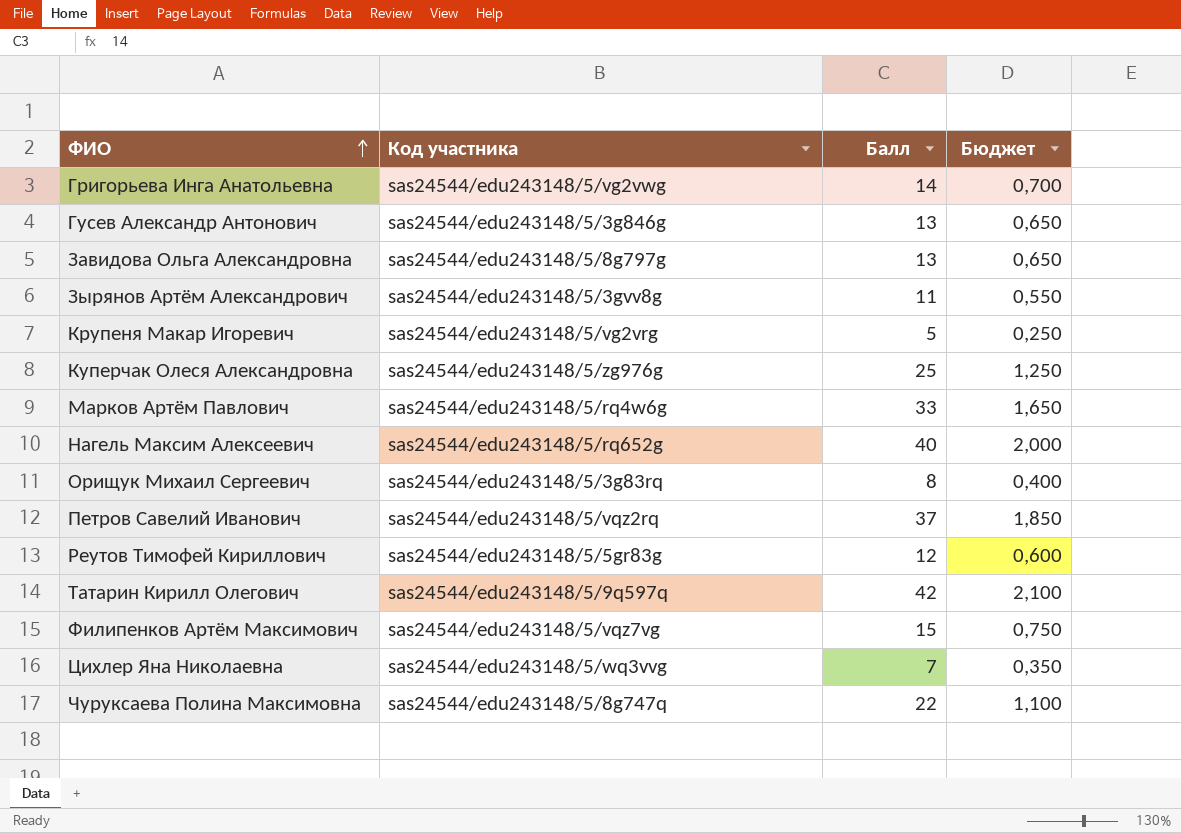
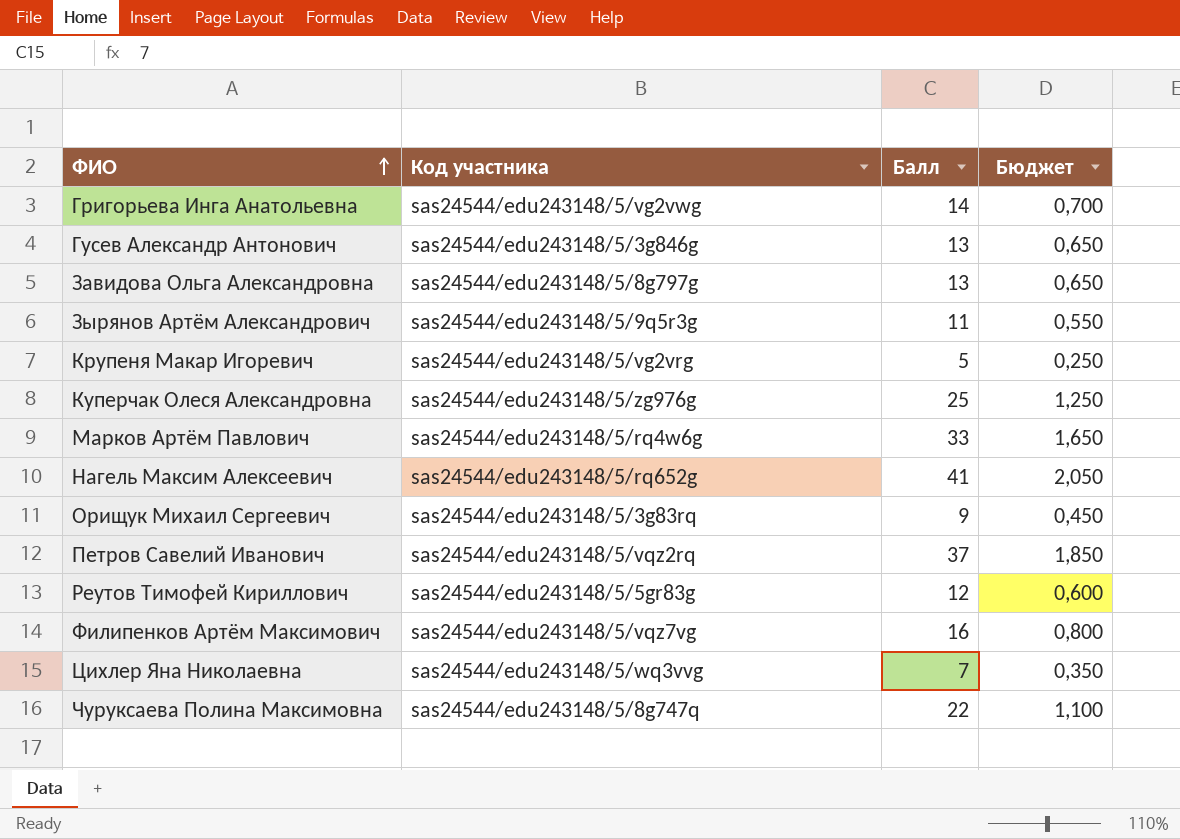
row Татарин Кирилл Олегович: sas24544/edu243148/5/9q597q | 42 | 2,100 -> none
Зырянов Артём Александрович | Код участника: sas24544/edu243148/5/3gvv8g -> sas24544/edu243148/5/9q5r3g
Нагель Максим Алексеевич | Балл: 40 -> 41
Нагель Максим Алексеевич | Бюджет: 2,000 -> 2,050
Орищук Михаил Сергеевич | Балл: 8 -> 9
Орищук Михаил Сергеевич | Бюджет: 0,400 -> 0,450
Филипенков Артём Максимович | Балл: 15 -> 16
Филипенков Артём Максимович | Бюджет: 0,750 -> 0,800

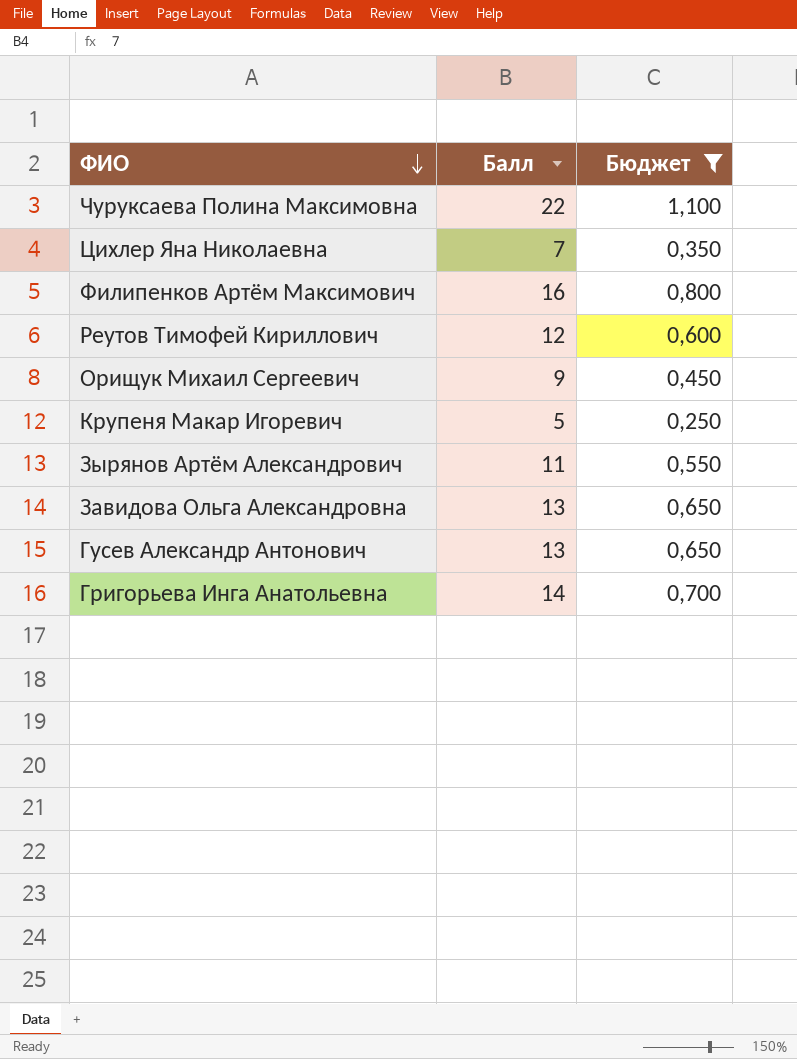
filter: none -> Бюджет <= 1,100
row order: ФИО ascending -> ФИО descending
column Код участника | position: 2 -> none

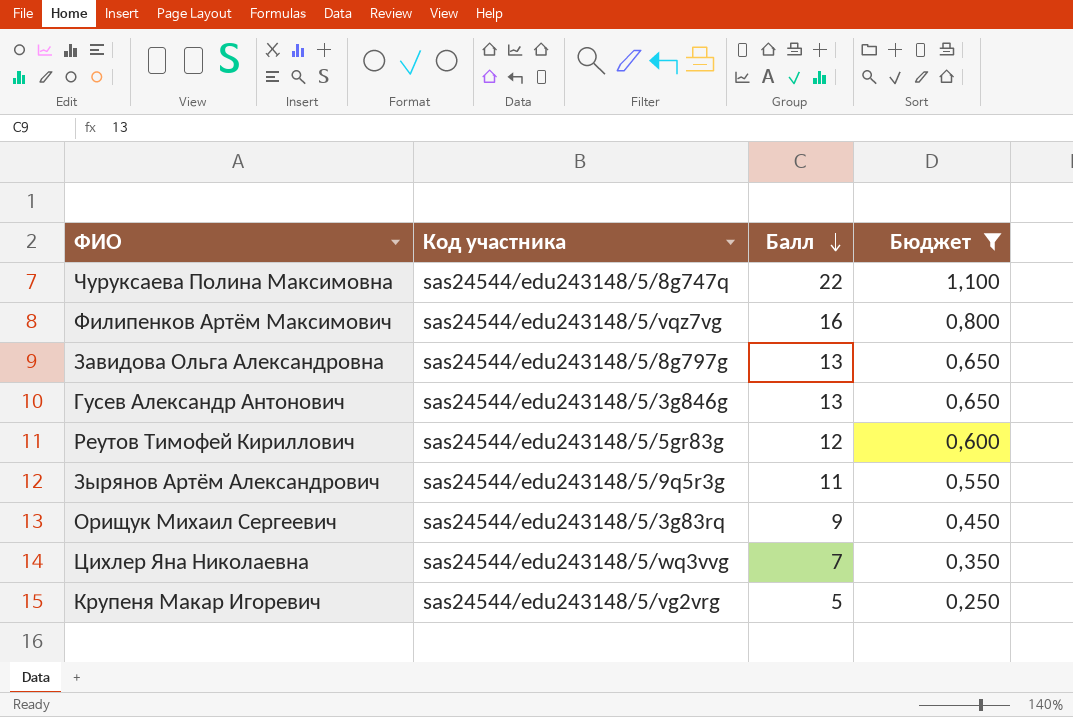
row order: ФИО descending -> Балл descending
column Код участника | position: none -> 2
row Григорьева Инга Анатольевна: 14 | 0,700 -> none

